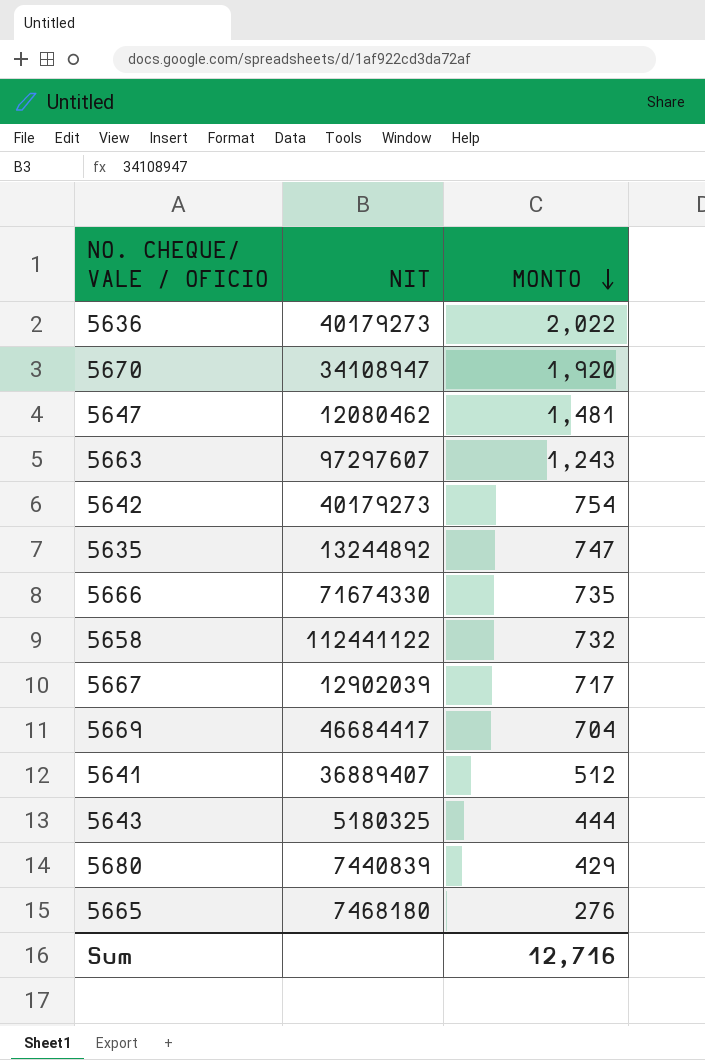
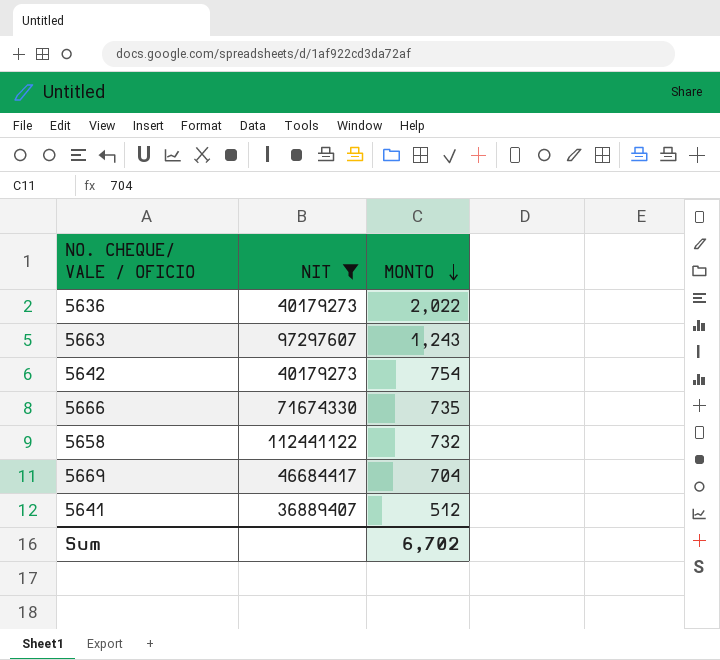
filter: none -> NIT >= 36889407
Sum | MONTO: 12,716 -> 6,702

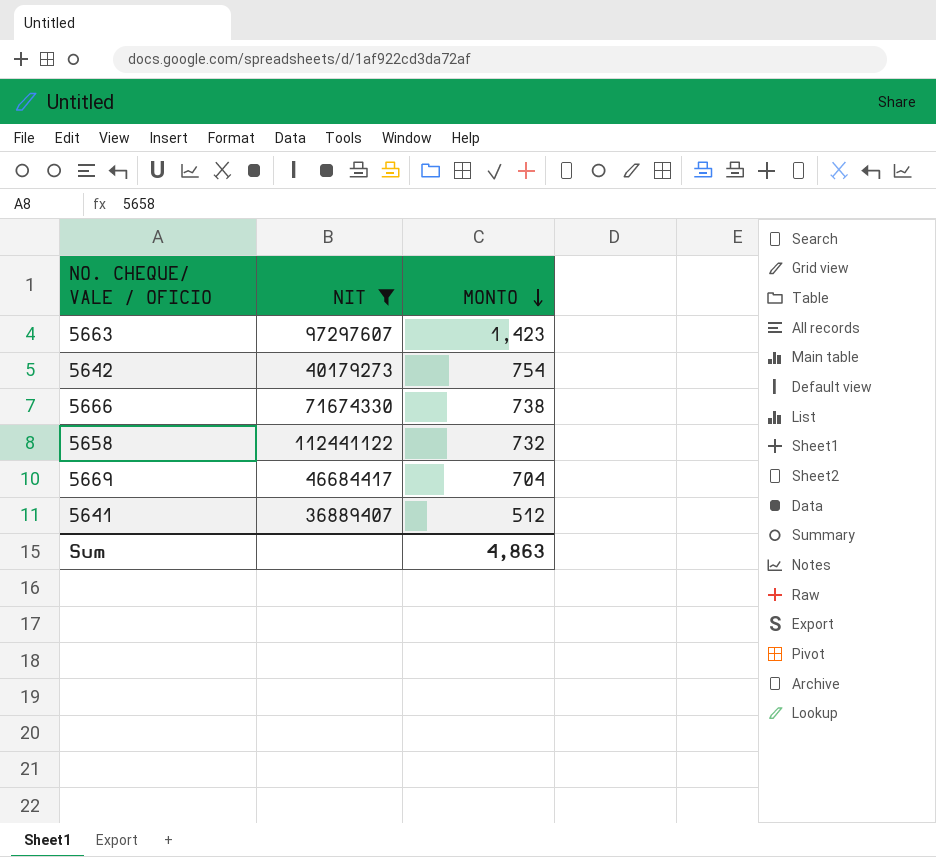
row 5636: 40179273 | 2,022 -> none
5663 | MONTO: 1,243 -> 1,423
5666 | MONTO: 735 -> 738
Sum | MONTO: 6,702 -> 4,863

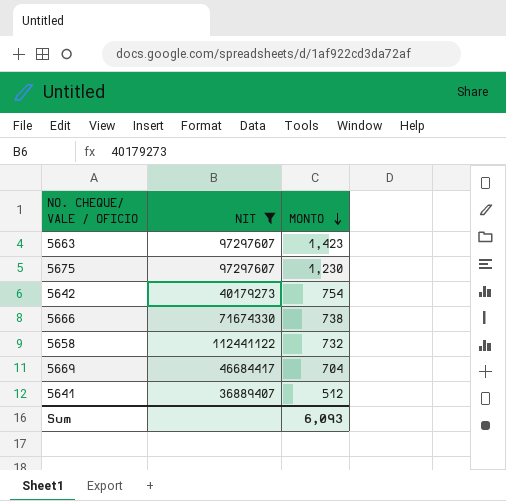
row 5675: none -> 97297607 | 1,230
Sum | MONTO: 4,863 -> 6,093

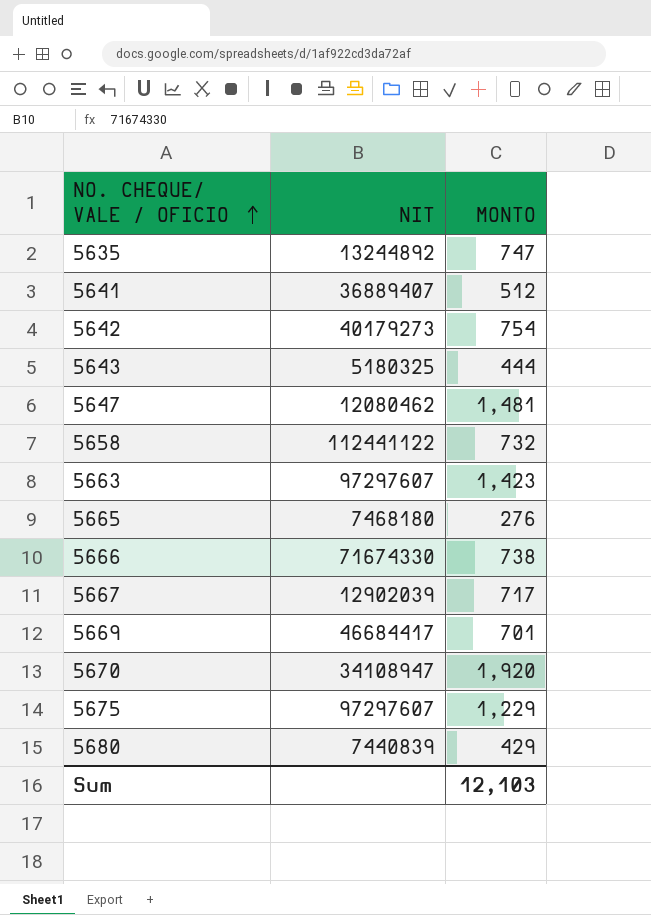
filter: NIT >= 36889407 -> none
row order: MONTO descending -> NO. CHEQUE/ VALE / OFICIO ascending
5669 | MONTO: 704 -> 701
5675 | MONTO: 1,230 -> 1,229
Sum | MONTO: 6,093 -> 12,103

